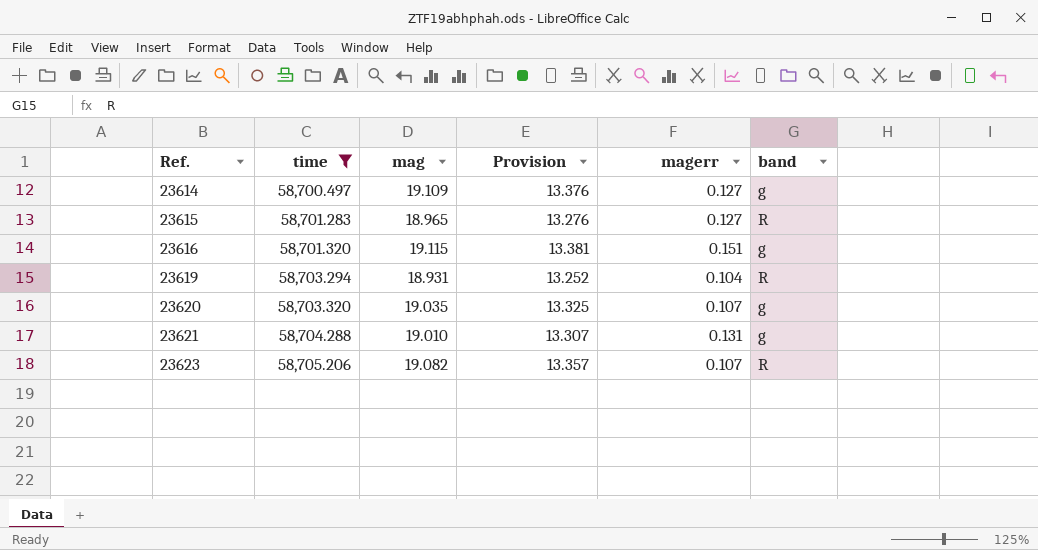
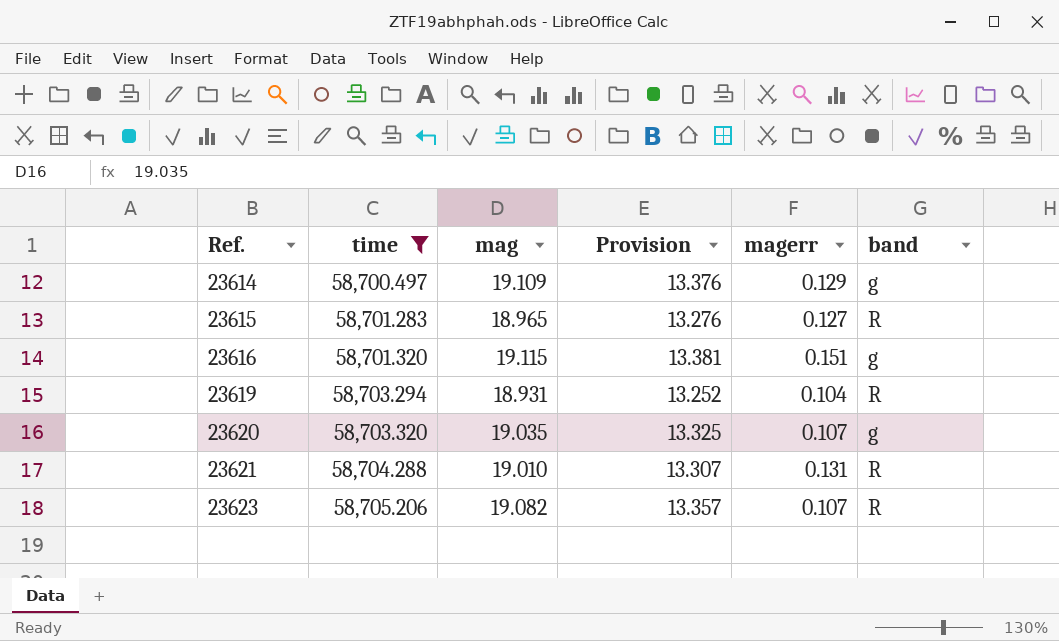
23614 | magerr: 0.127 -> 0.129
23621 | band: g -> R

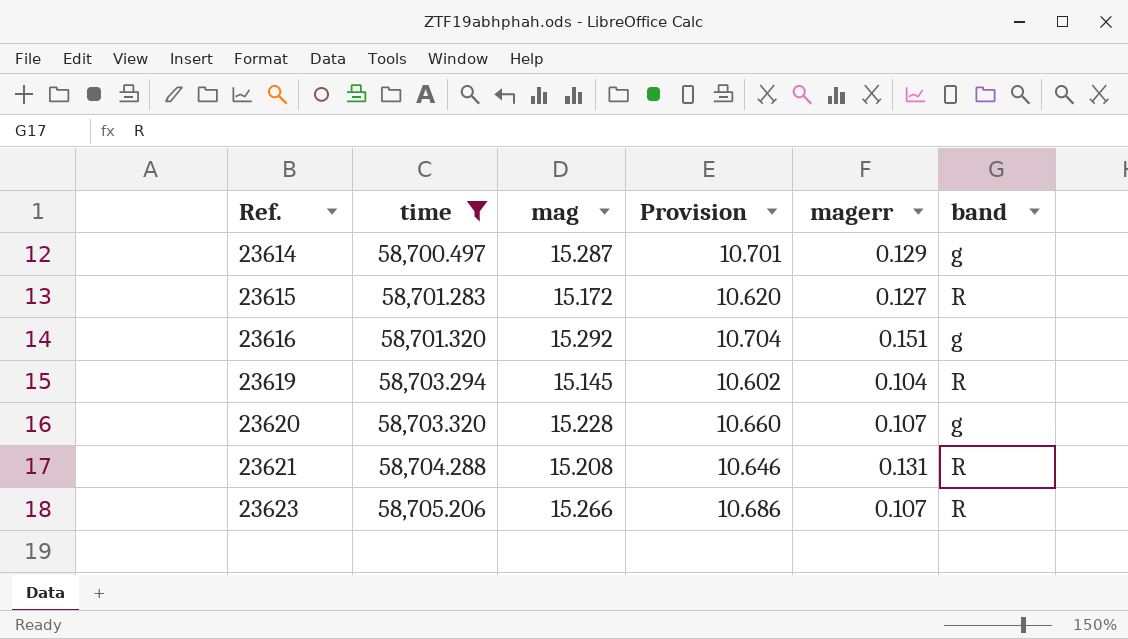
23614 | mag: 19.109 -> 15.287
23614 | Provision: 13.376 -> 10.701
23615 | mag: 18.965 -> 15.172
23615 | Provision: 13.276 -> 10.620
23616 | mag: 19.115 -> 15.292
23616 | Provision: 13.381 -> 10.704
23619 | mag: 18.931 -> 15.145
23619 | Provision: 13.252 -> 10.602
23620 | mag: 19.035 -> 15.228
23620 | Provision: 13.325 -> 10.660
23621 | mag: 19.010 -> 15.208
23621 | Provision: 13.307 -> 10.646
23623 | mag: 19.082 -> 15.266
23623 | Provision: 13.357 -> 10.686

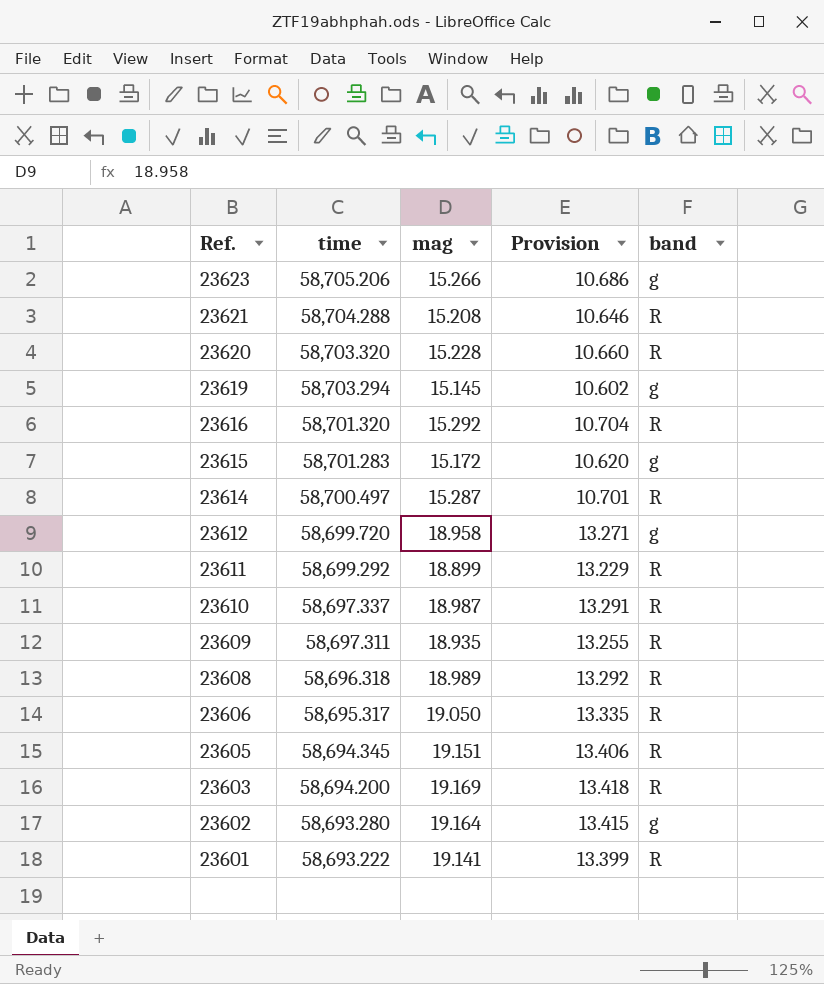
filter: time >= 58,700.497 -> none
row order: Ref. ascending -> Ref. descending
column magerr | position: 5 -> none
23623 | band: R -> g
23620 | band: g -> R
23619 | band: R -> g
23616 | band: g -> R
23615 | band: R -> g
23614 | band: g -> R

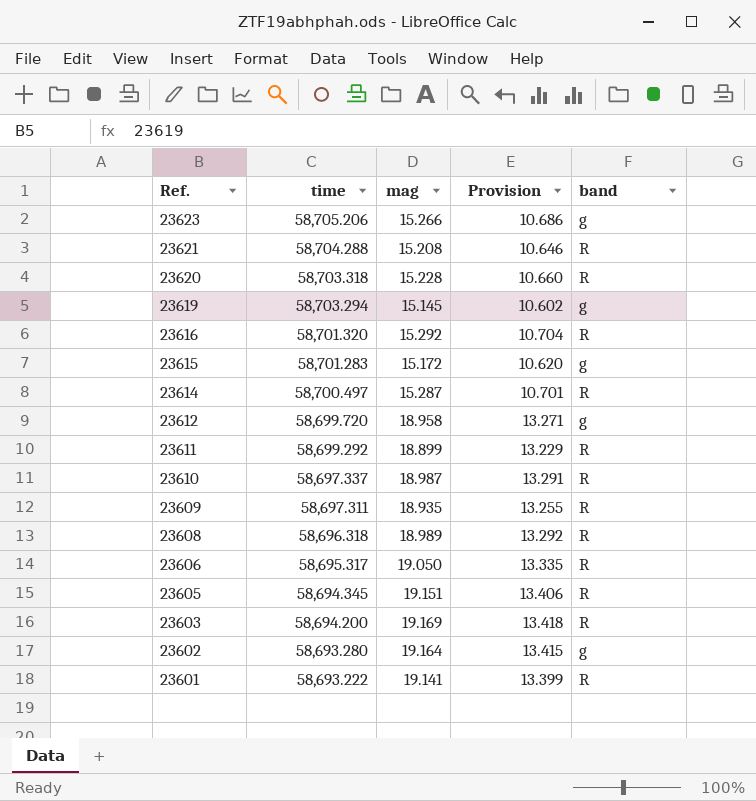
23620 | time: 58,703.320 -> 58,703.318

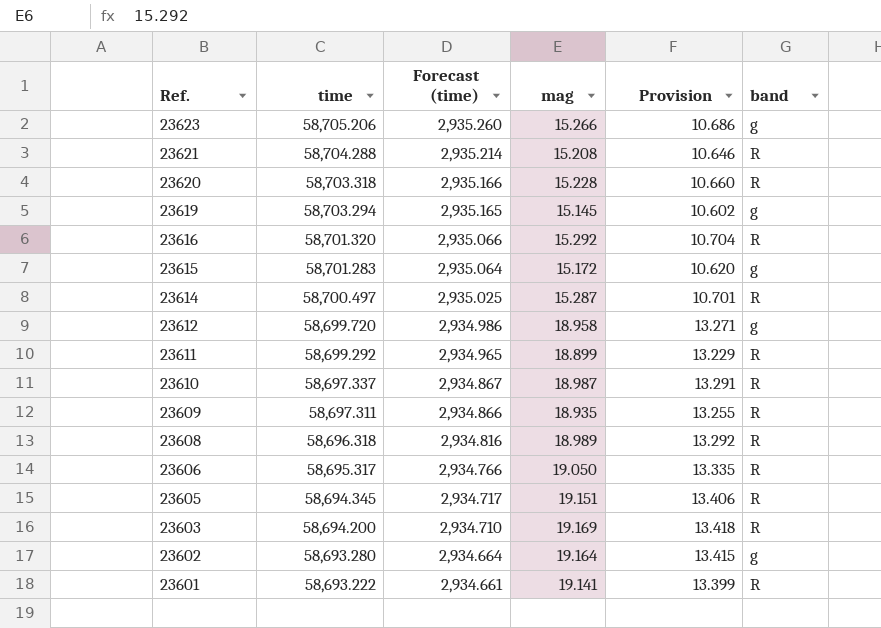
column Forecast (time) | formula: none -> [time] * 0.05

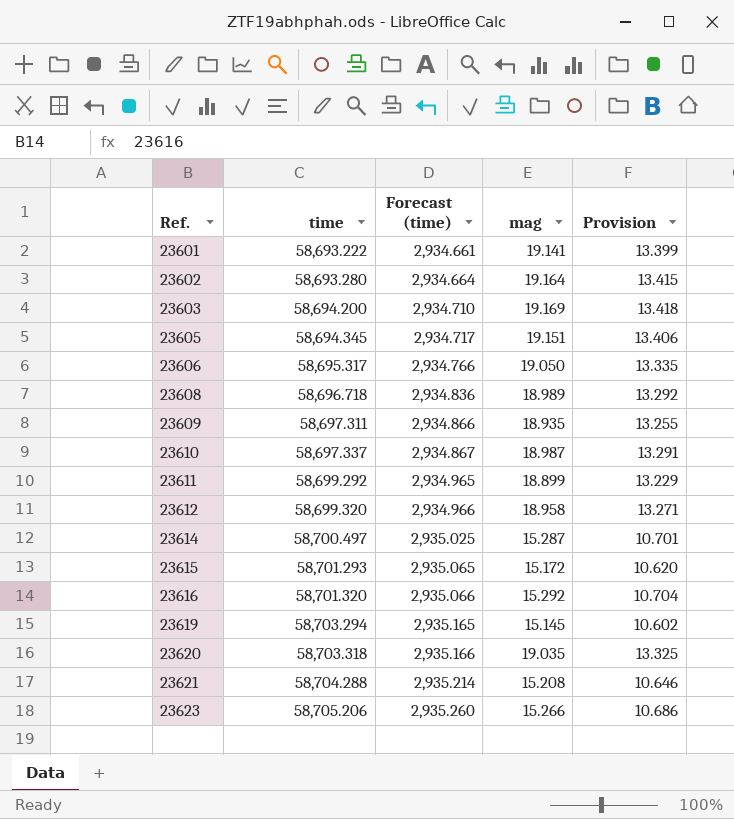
row order: Ref. descending -> Ref. ascending
column band | position: 6 -> none
23608 | time: 58,696.318 -> 58,696.718
23608 | Forecast (time): 2,934.816 -> 2,934.836
23612 | time: 58,699.720 -> 58,699.320
23612 | Forecast (time): 2,934.986 -> 2,934.966
23615 | time: 58,701.283 -> 58,701.293
23615 | Forecast (time): 2,935.064 -> 2,935.065
23620 | mag: 15.228 -> 19.035
23620 | Provision: 10.660 -> 13.325

